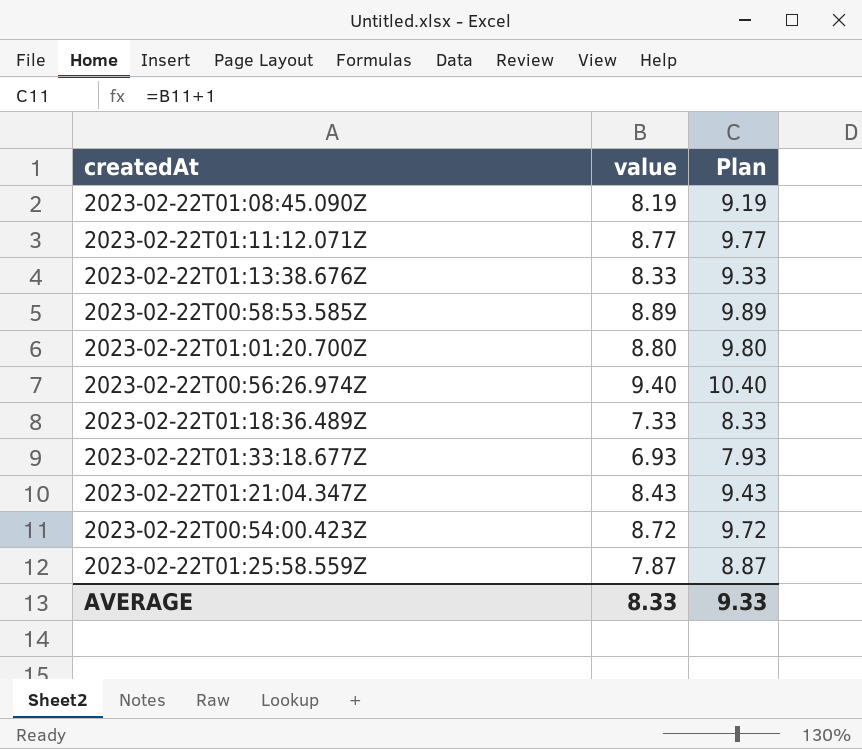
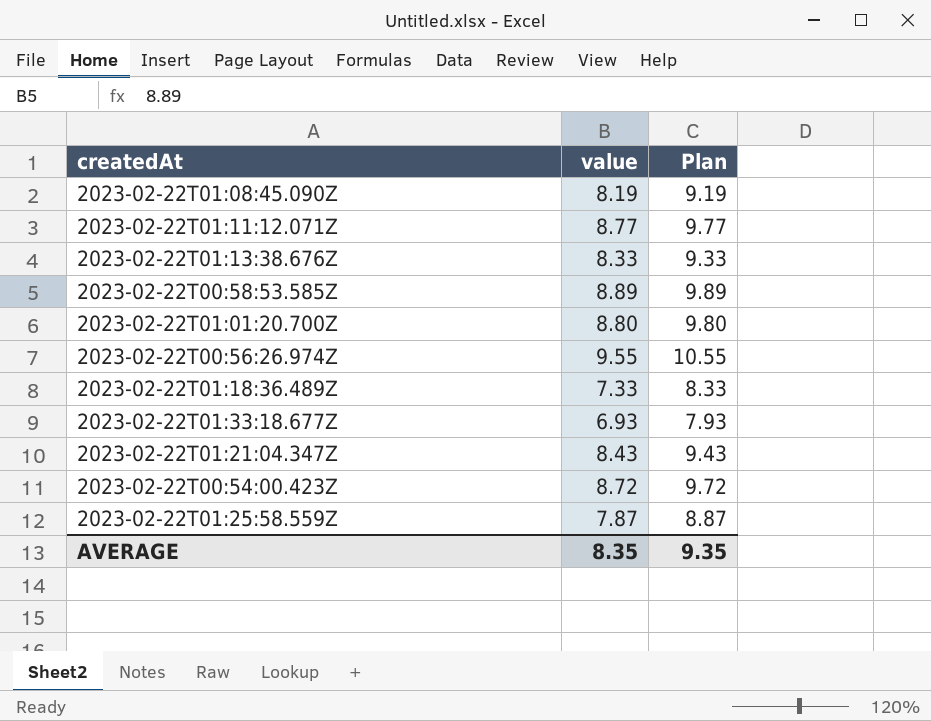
2023-02-22T00:56:26.974Z | value: 9.40 -> 9.55
2023-02-22T00:56:26.974Z | Plan: 10.40 -> 10.55
AVERAGE | value: 8.33 -> 8.35
AVERAGE | Plan: 9.33 -> 9.35

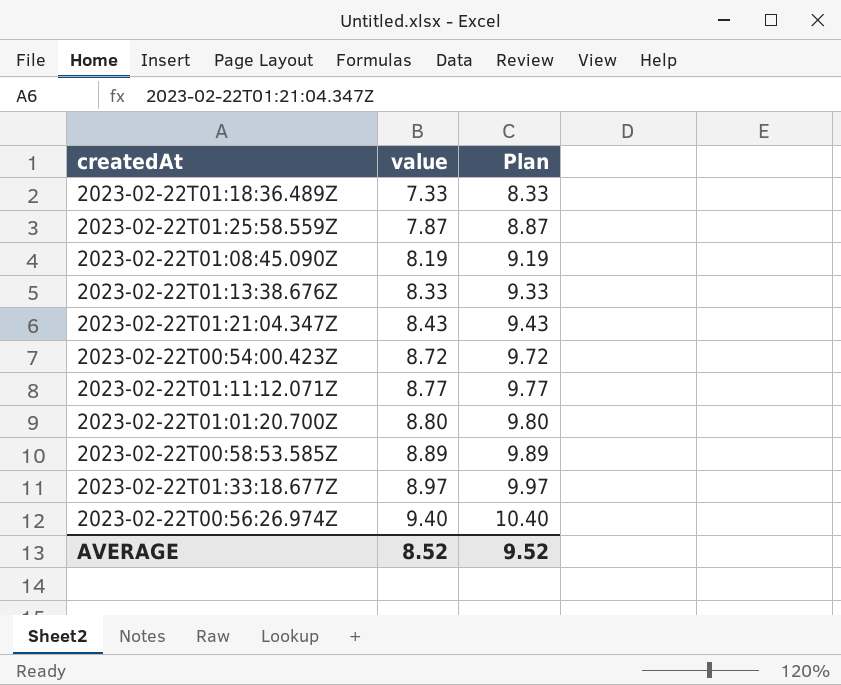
row order: none -> value ascending
2023-02-22T01:33:18.677Z | value: 6.93 -> 8.97
2023-02-22T01:33:18.677Z | Plan: 7.93 -> 9.97
2023-02-22T00:56:26.974Z | value: 9.55 -> 9.40
2023-02-22T00:56:26.974Z | Plan: 10.55 -> 10.40
AVERAGE | value: 8.35 -> 8.52
AVERAGE | Plan: 9.35 -> 9.52

